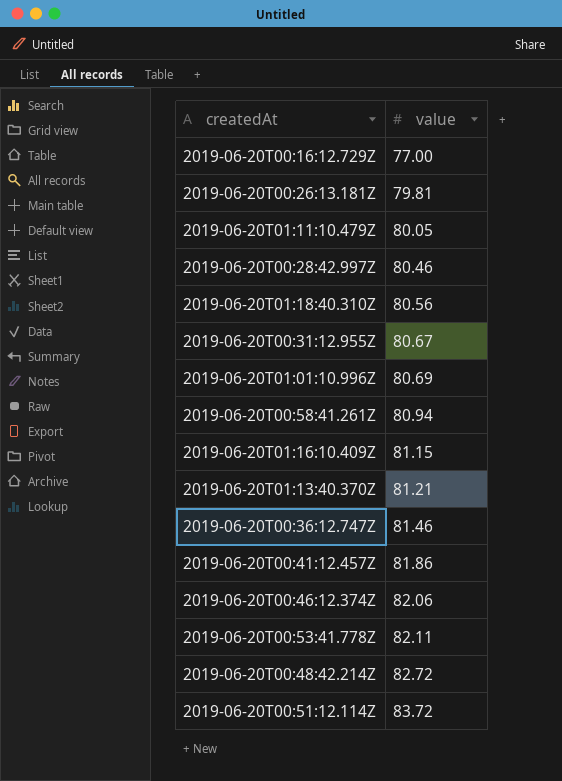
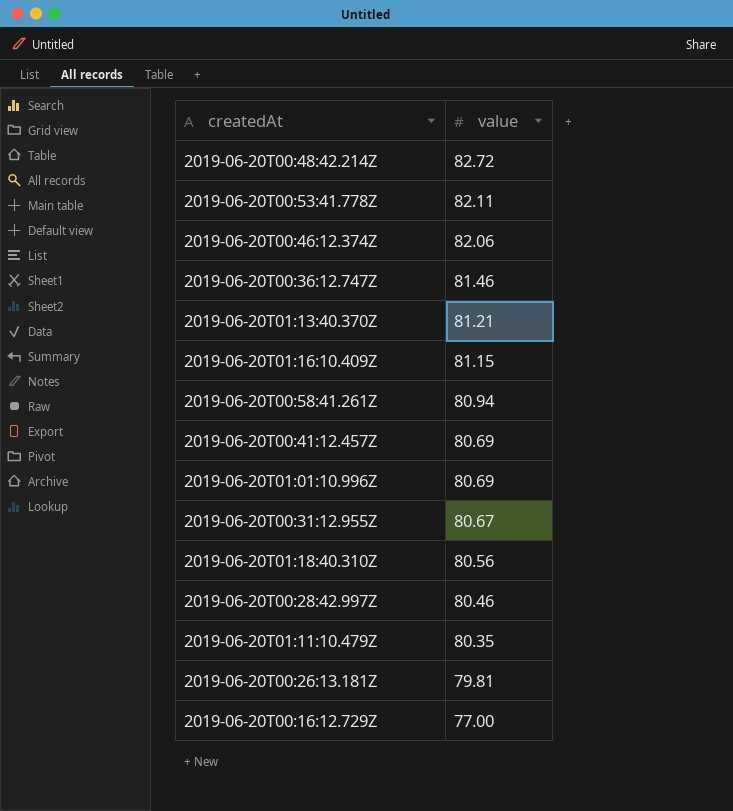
row order: value ascending -> value descending
row 2019-06-20T00:51:12.114Z: 83.72 -> none
2019-06-20T00:41:12.457Z | value: 81.86 -> 80.69
2019-06-20T01:11:10.479Z | value: 80.05 -> 80.35

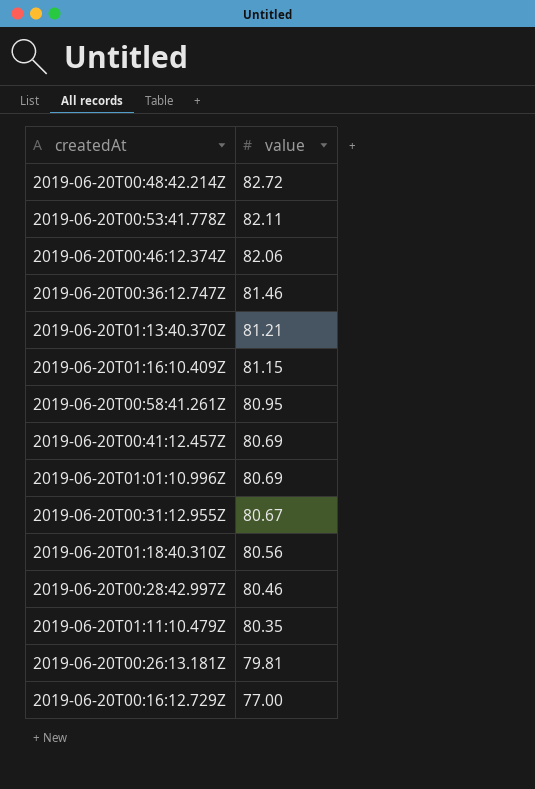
2019-06-20T00:58:41.261Z | value: 80.94 -> 80.95

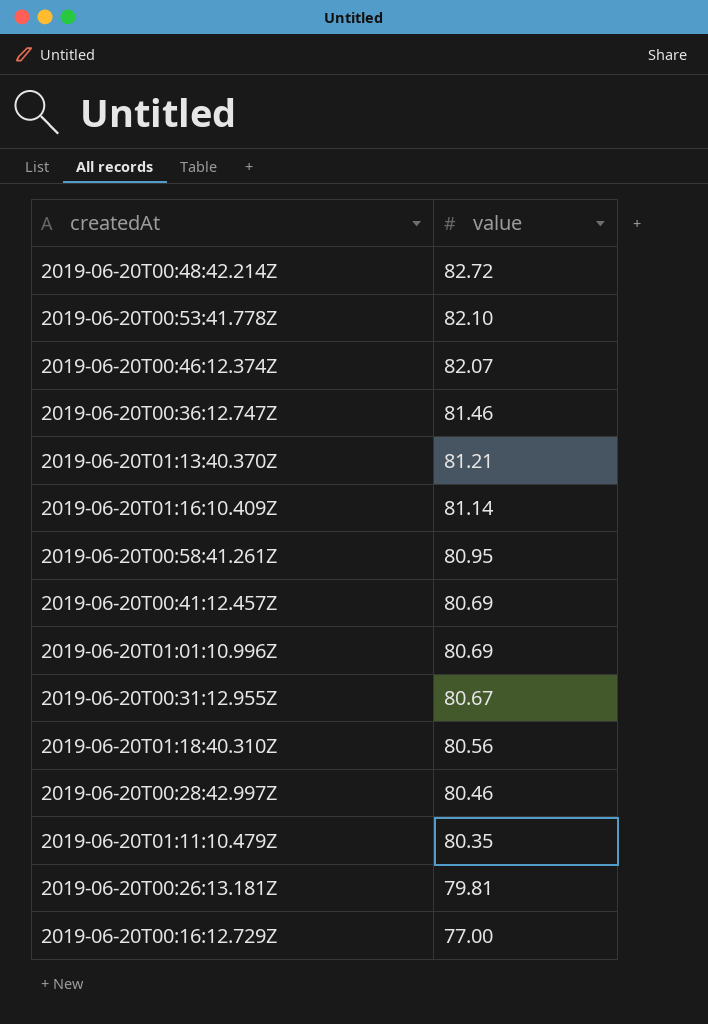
2019-06-20T00:53:41.778Z | value: 82.11 -> 82.10
2019-06-20T00:46:12.374Z | value: 82.06 -> 82.07
2019-06-20T01:16:10.409Z | value: 81.15 -> 81.14

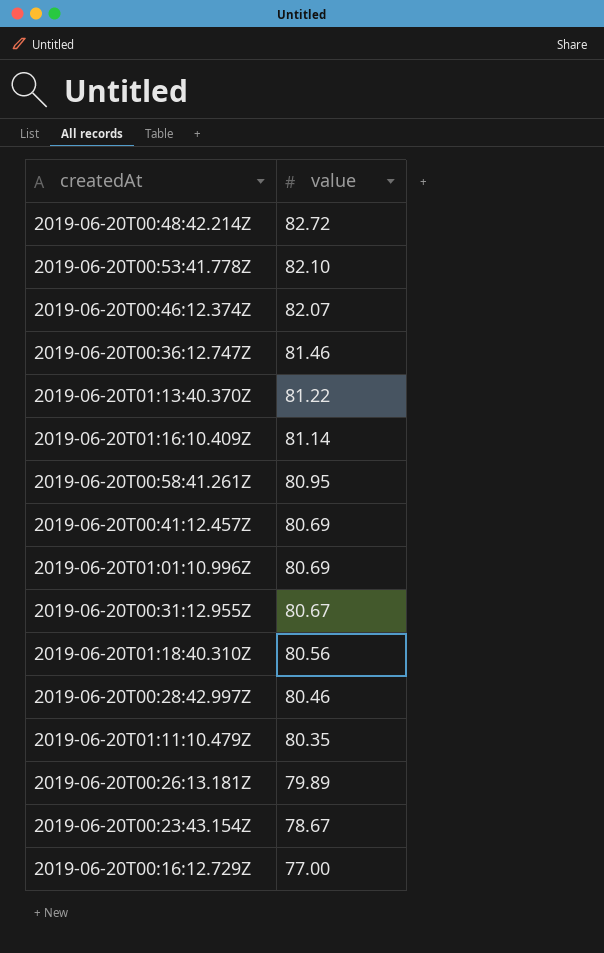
2019-06-20T01:13:40.370Z | value: 81.21 -> 81.22
2019-06-20T00:26:13.181Z | value: 79.81 -> 79.89
row 2019-06-20T00:23:43.154Z: none -> 78.67

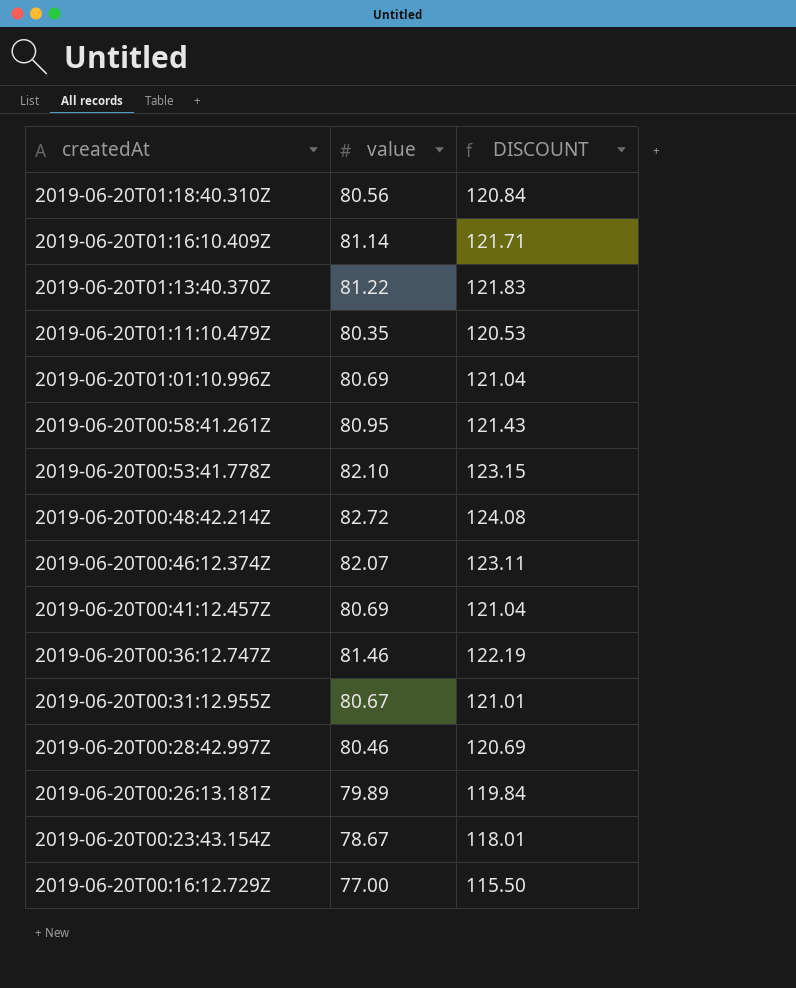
row order: value descending -> createdAt descending
column DISCOUNT | formula: none -> [value] * 1.5

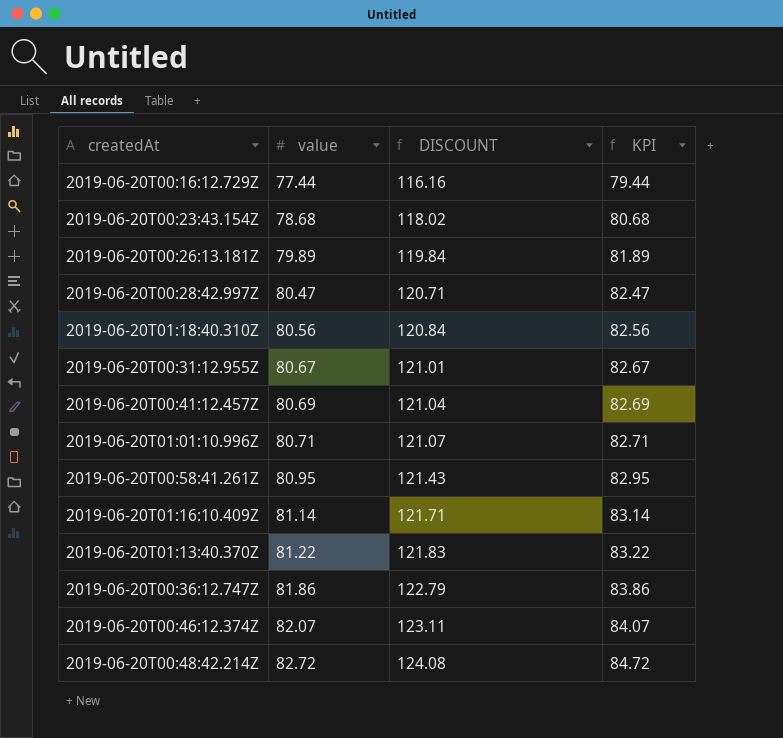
row order: createdAt descending -> value ascending
column KPI | formula: none -> [value] + 2
row 2019-06-20T01:11:10.479Z: 80.35 | 120.53 -> none
row 2019-06-20T00:53:41.778Z: 82.10 | 123.15 -> none
2019-06-20T00:16:12.729Z | value: 77.00 -> 77.44
2019-06-20T00:16:12.729Z | DISCOUNT: 115.50 -> 116.16
2019-06-20T00:23:43.154Z | value: 78.67 -> 78.68
2019-06-20T00:23:43.154Z | DISCOUNT: 118.01 -> 118.02
2019-06-20T00:28:42.997Z | value: 80.46 -> 80.47
2019-06-20T00:28:42.997Z | DISCOUNT: 120.69 -> 120.71
2019-06-20T01:01:10.996Z | value: 80.69 -> 80.71
2019-06-20T01:01:10.996Z | DISCOUNT: 121.04 -> 121.07
2019-06-20T00:36:12.747Z | value: 81.46 -> 81.86
2019-06-20T00:36:12.747Z | DISCOUNT: 122.19 -> 122.79

